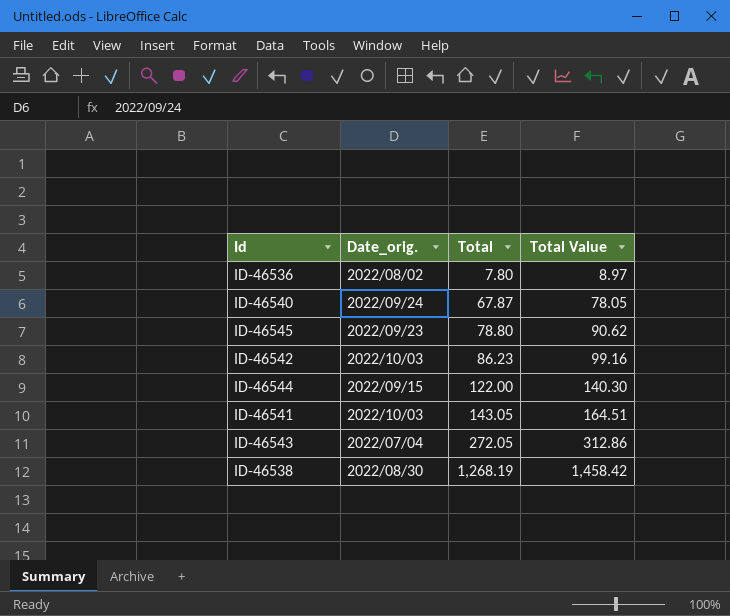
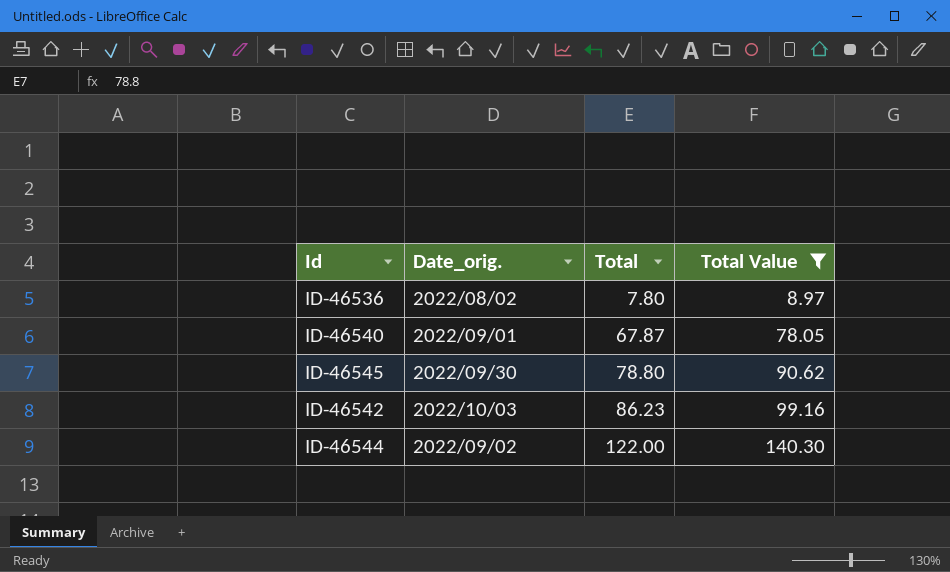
filter: none -> Total Value <= 140.30
ID-46540 | Date_orig.: 2022/09/24 -> 2022/09/01
ID-46545 | Date_orig.: 2022/09/23 -> 2022/09/30
ID-46544 | Date_orig.: 2022/09/15 -> 2022/09/02

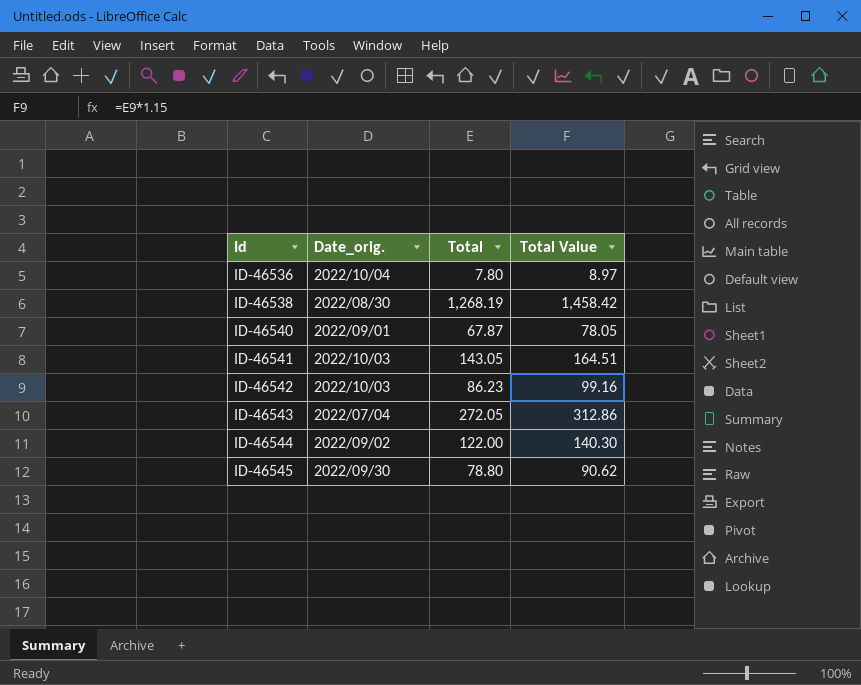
filter: Total Value <= 140.30 -> none
row order: Total ascending -> Id ascending
ID-46536 | Date_orig.: 2022/08/02 -> 2022/10/04

